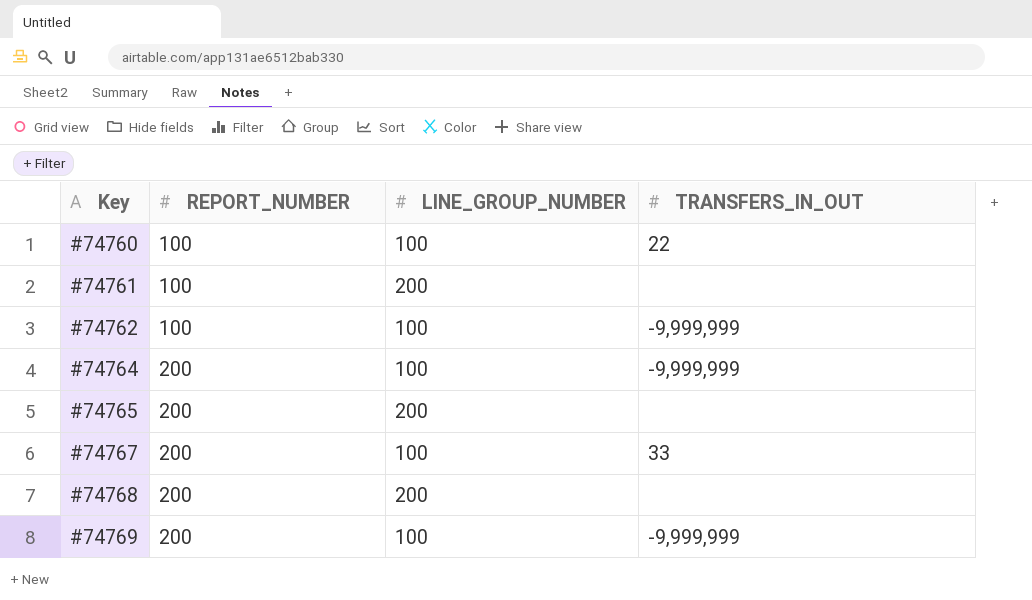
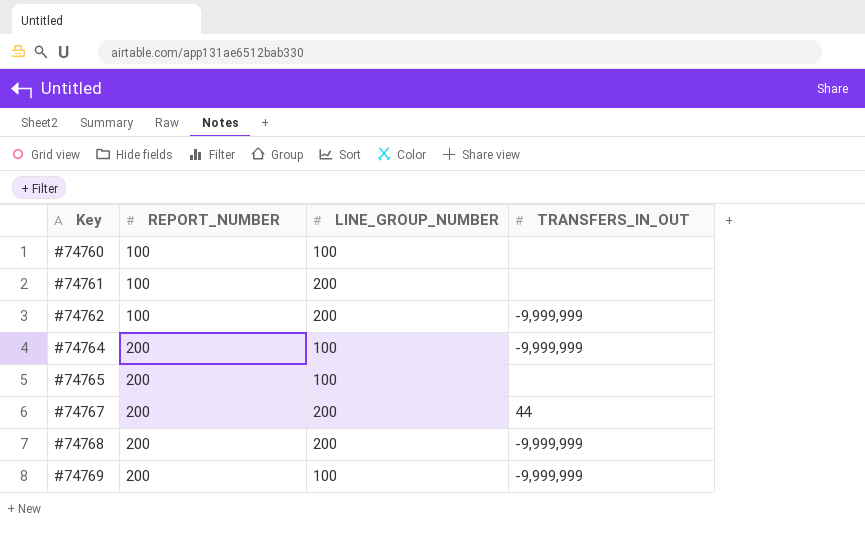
#74760 | TRANSFERS_IN_OUT: 22 -> none
#74762 | LINE_GROUP_NUMBER: 100 -> 200
#74765 | LINE_GROUP_NUMBER: 200 -> 100
#74767 | LINE_GROUP_NUMBER: 100 -> 200
#74767 | TRANSFERS_IN_OUT: 33 -> 44
#74768 | TRANSFERS_IN_OUT: none -> -9,999,999

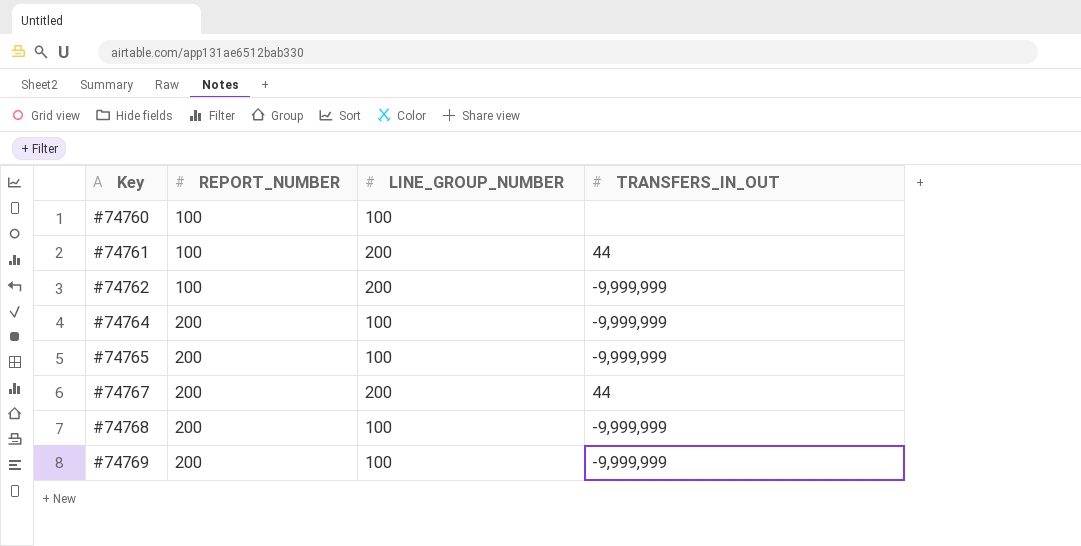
#74761 | TRANSFERS_IN_OUT: none -> 44
#74765 | TRANSFERS_IN_OUT: none -> -9,999,999
#74768 | LINE_GROUP_NUMBER: 200 -> 100

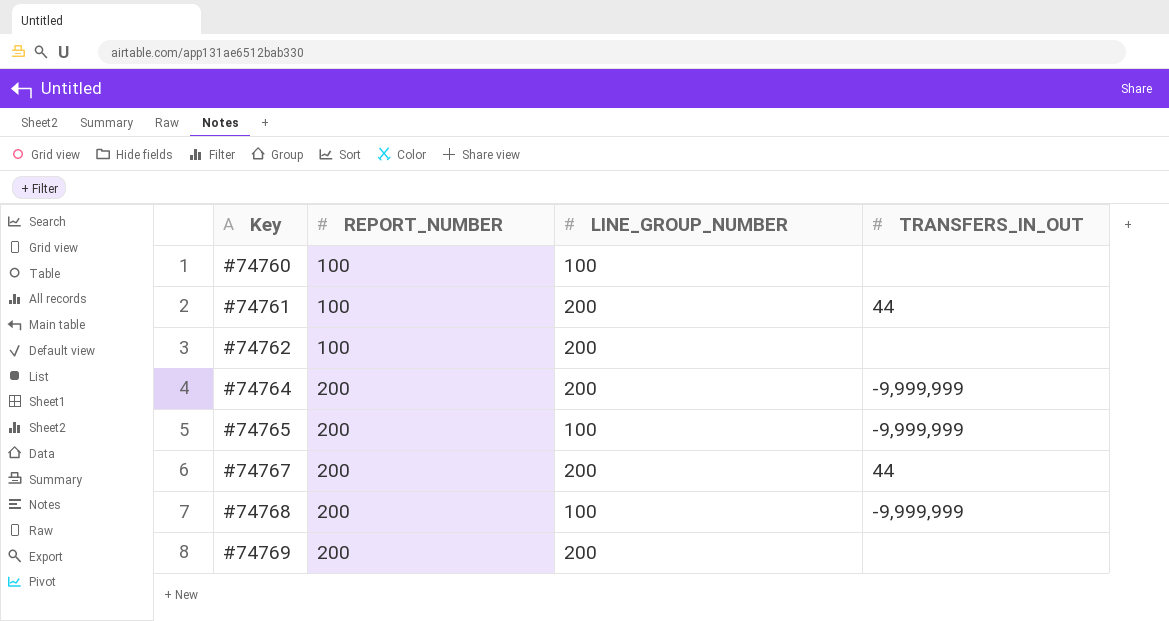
#74762 | TRANSFERS_IN_OUT: -9,999,999 -> none
#74764 | LINE_GROUP_NUMBER: 100 -> 200
#74769 | LINE_GROUP_NUMBER: 100 -> 200
#74769 | TRANSFERS_IN_OUT: -9,999,999 -> none

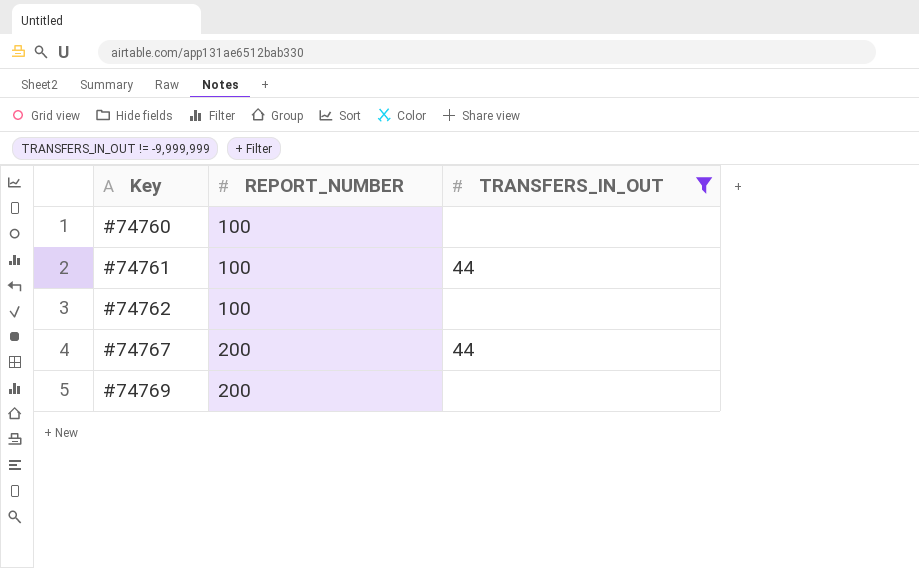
filter: none -> TRANSFERS_IN_OUT != -9,999,999
column LINE_GROUP_NUMBER | position: 3 -> none

